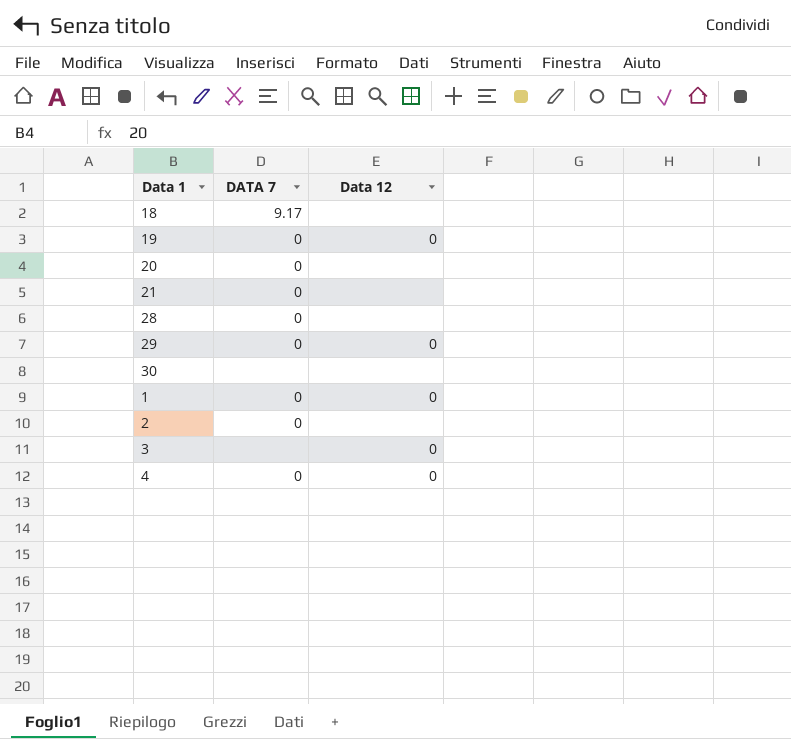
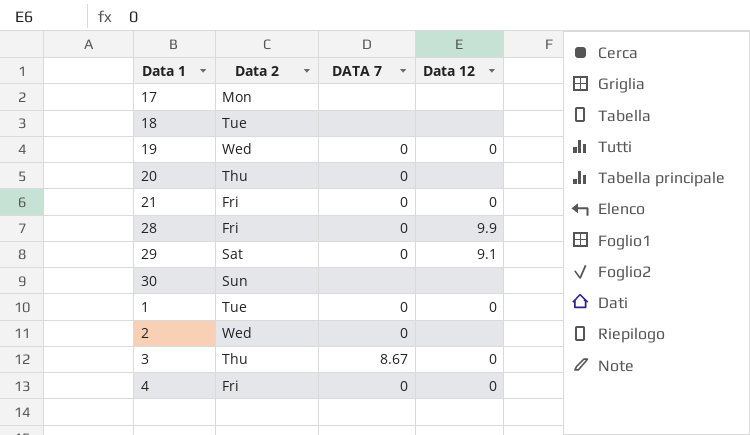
column Data 2 | position: none -> 2
row 17: none -> Mon | none | none
18 | DATA 7: 9.17 -> none
21 | Data 12: none -> 0
28 | Data 12: none -> 9.9
29 | Data 12: 0 -> 9.1
3 | DATA 7: none -> 8.67

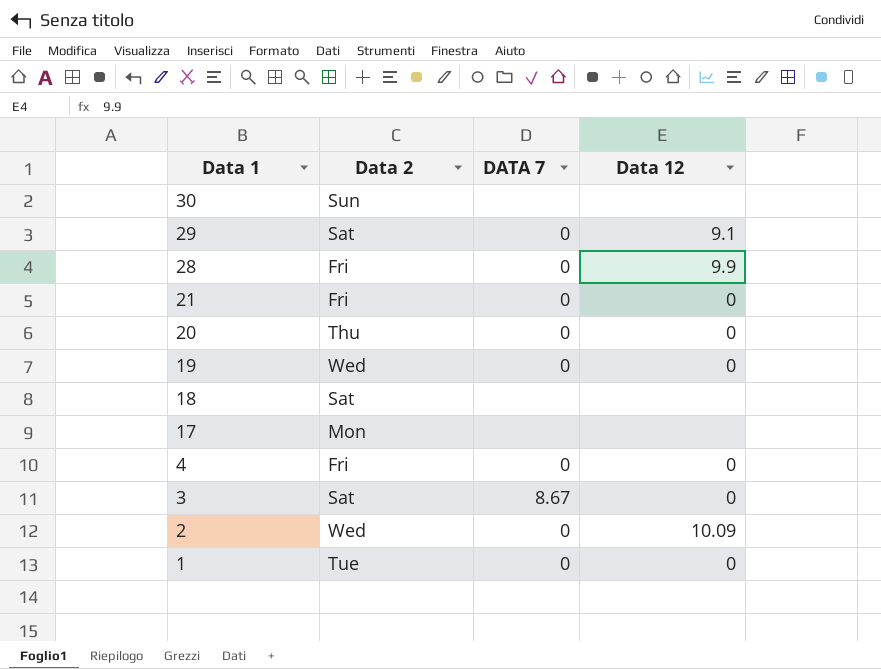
row order: none -> Data 1 descending
20 | Data 12: none -> 0
18 | Data 2: Tue -> Sat
3 | Data 2: Thu -> Sat
2 | Data 12: none -> 10.09

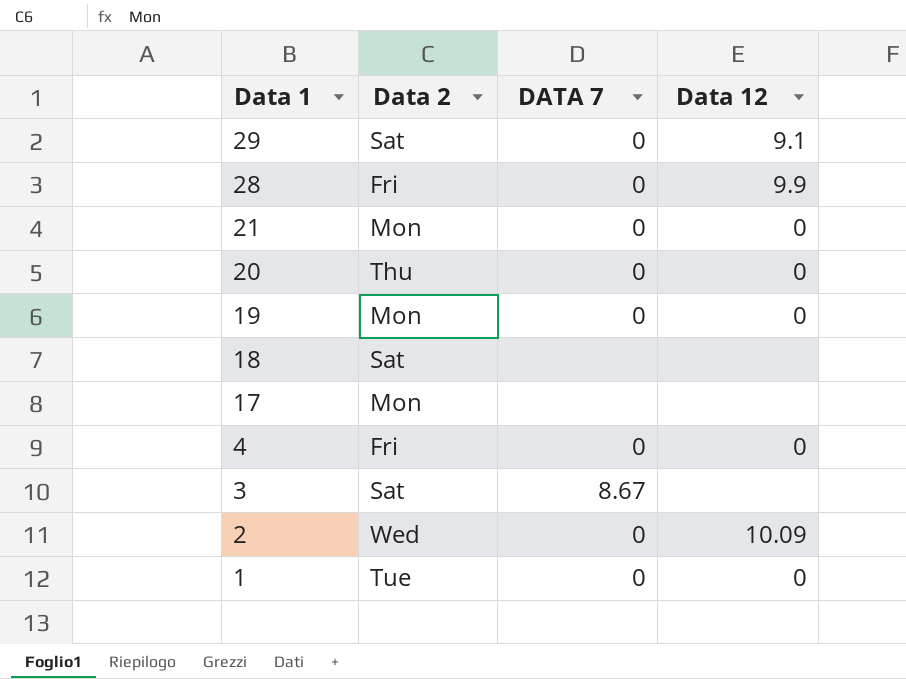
row 30: Sun | none | none -> none
21 | Data 2: Fri -> Mon
19 | Data 2: Wed -> Mon
3 | Data 12: 0 -> none

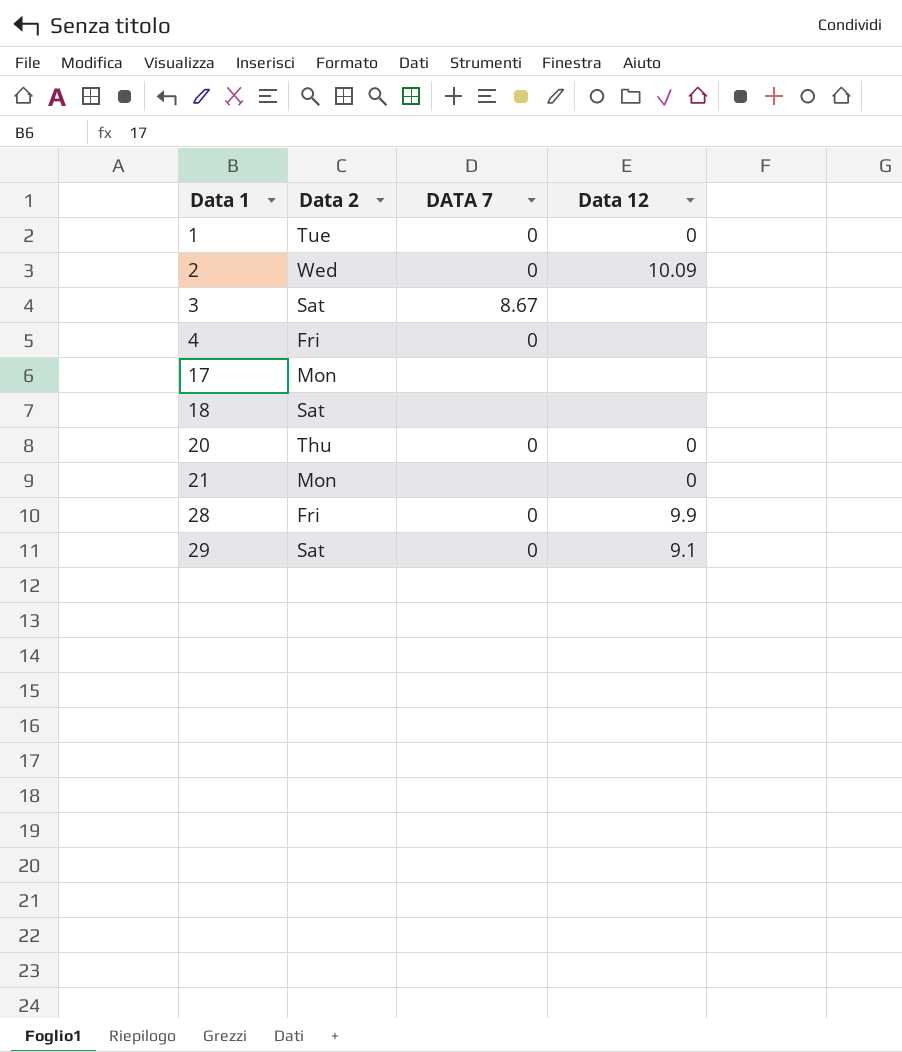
row order: Data 1 descending -> Data 1 ascending
row 19: Mon | 0 | 0 -> none
4 | Data 12: 0 -> none
21 | DATA 7: 0 -> none

